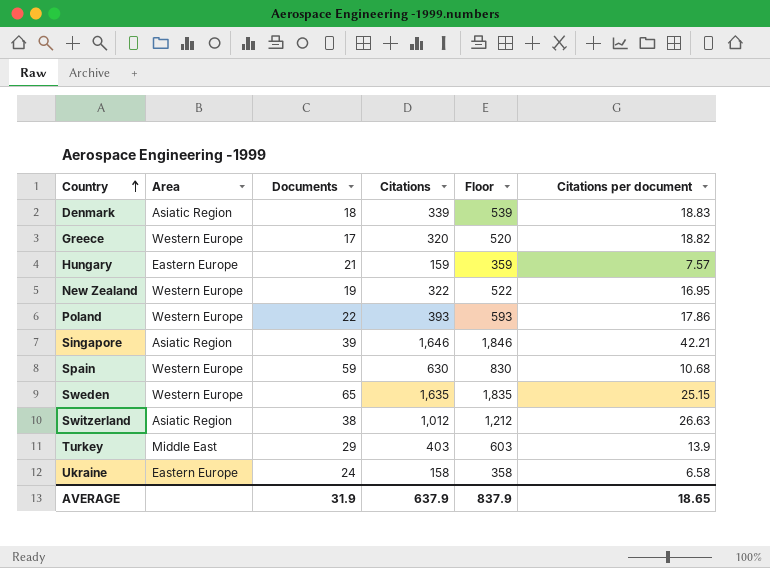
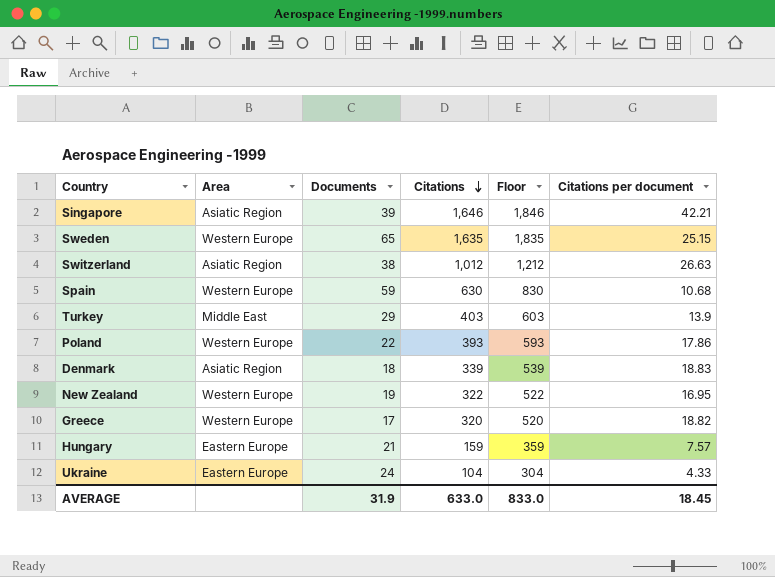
row order: Country ascending -> Citations descending
Ukraine | Citations: 158 -> 104
Ukraine | Floor: 358 -> 304
Ukraine | Citations per document: 6.58 -> 4.33
AVERAGE | Citations: 637.9 -> 633.0
AVERAGE | Floor: 837.9 -> 833.0
AVERAGE | Citations per document: 18.65 -> 18.45

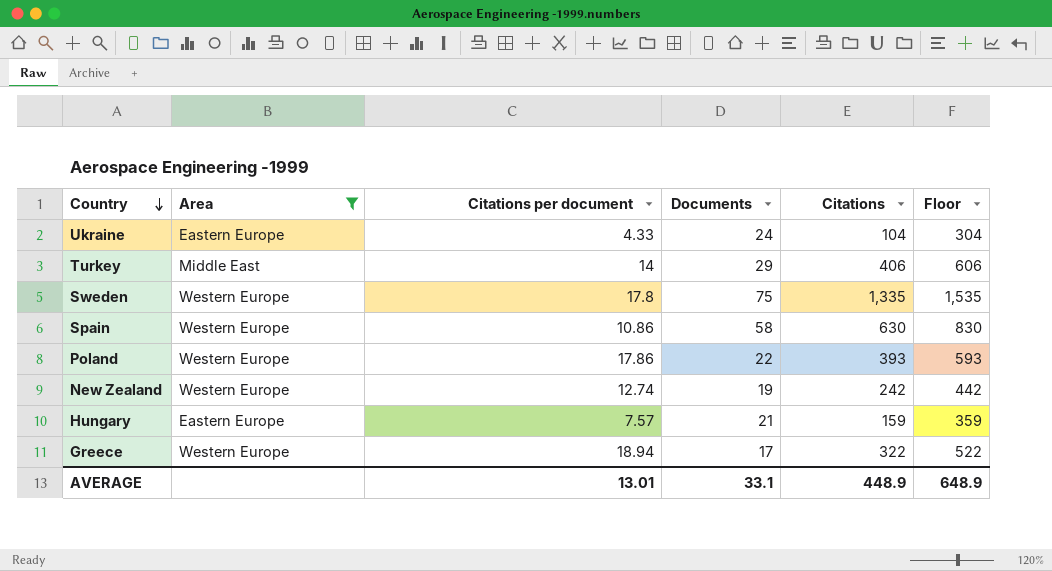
filter: none -> Area != Asiatic Region
row order: Citations descending -> Country descending
column Citations per document | position: 6 -> 3
Turkey | Citations per document: 13.9 -> 14
Turkey | Citations: 403 -> 406
Turkey | Floor: 603 -> 606
Sweden | Citations per document: 25.15 -> 17.8
Sweden | Documents: 65 -> 75
Sweden | Citations: 1,635 -> 1,335
Sweden | Floor: 1,835 -> 1,535
Spain | Citations per document: 10.68 -> 10.86
Spain | Documents: 59 -> 58
New Zealand | Citations per document: 16.95 -> 12.74
New Zealand | Citations: 322 -> 242
New Zealand | Floor: 522 -> 442
Greece | Citations per document: 18.82 -> 18.94
Greece | Citations: 320 -> 322
Greece | Floor: 520 -> 522
AVERAGE | Citations per document: 18.45 -> 13.01
AVERAGE | Documents: 31.9 -> 33.1
AVERAGE | Citations: 633.0 -> 448.9
AVERAGE | Floor: 833.0 -> 648.9

